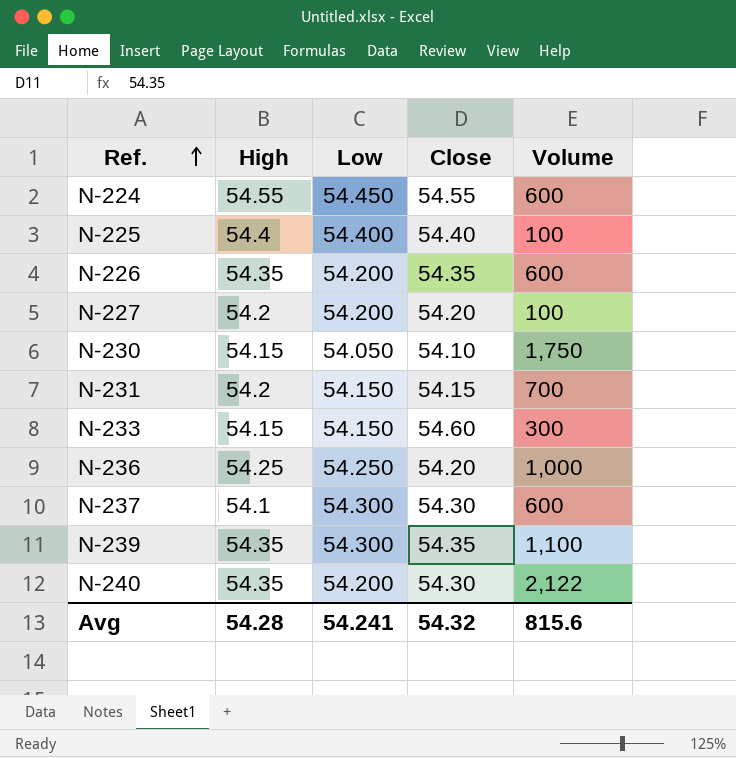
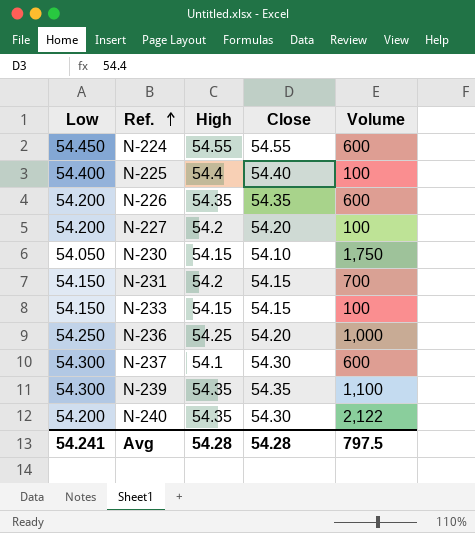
column Low | position: 3 -> 1
N-233 | Close: 54.60 -> 54.15
N-233 | Volume: 300 -> 100
Avg | Close: 54.32 -> 54.28
Avg | Volume: 815.6 -> 797.5

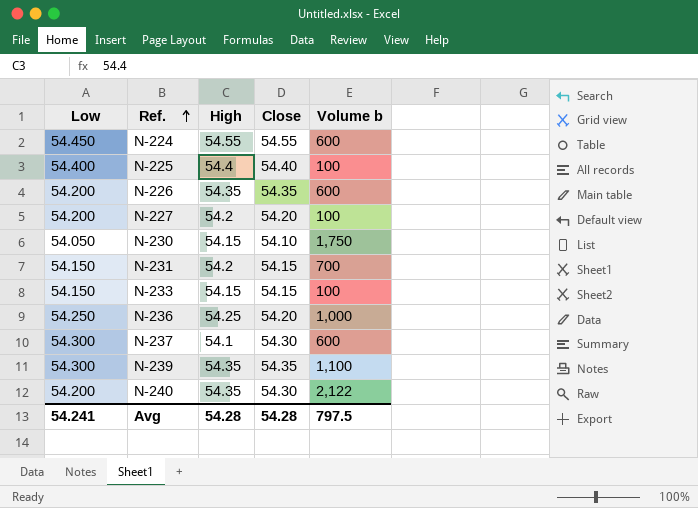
column name: Volume -> Volume b

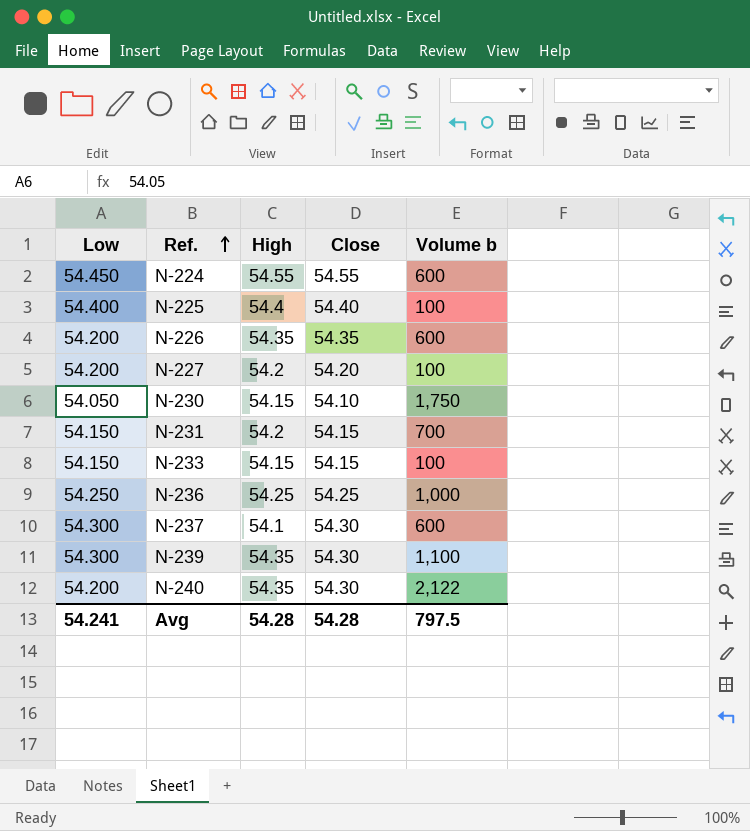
N-236 | Close: 54.20 -> 54.25
N-239 | Close: 54.35 -> 54.30

